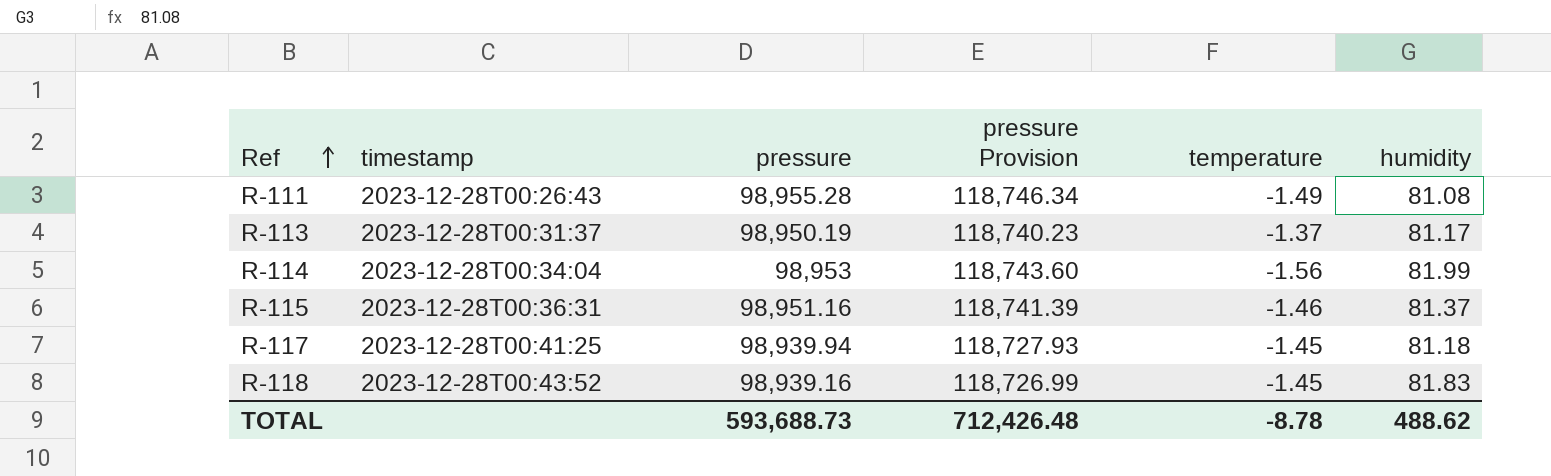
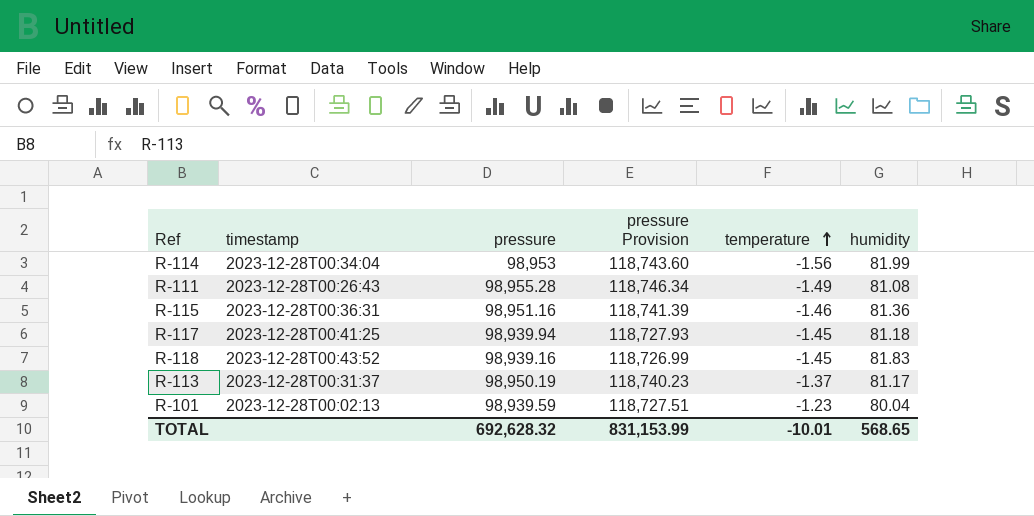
row order: Ref ascending -> temperature ascending
R-115 | humidity: 81.37 -> 81.36
row R-101: none -> 2023-12-28T00:02:13 | 98,939.59 | 118,727.51 | -1.23 | 80.04
TOTAL | pressure: 593,688.73 -> 692,628.32
TOTAL | pressure Provision: 712,426.48 -> 831,153.99
TOTAL | temperature: -8.78 -> -10.01
TOTAL | humidity: 488.62 -> 568.65

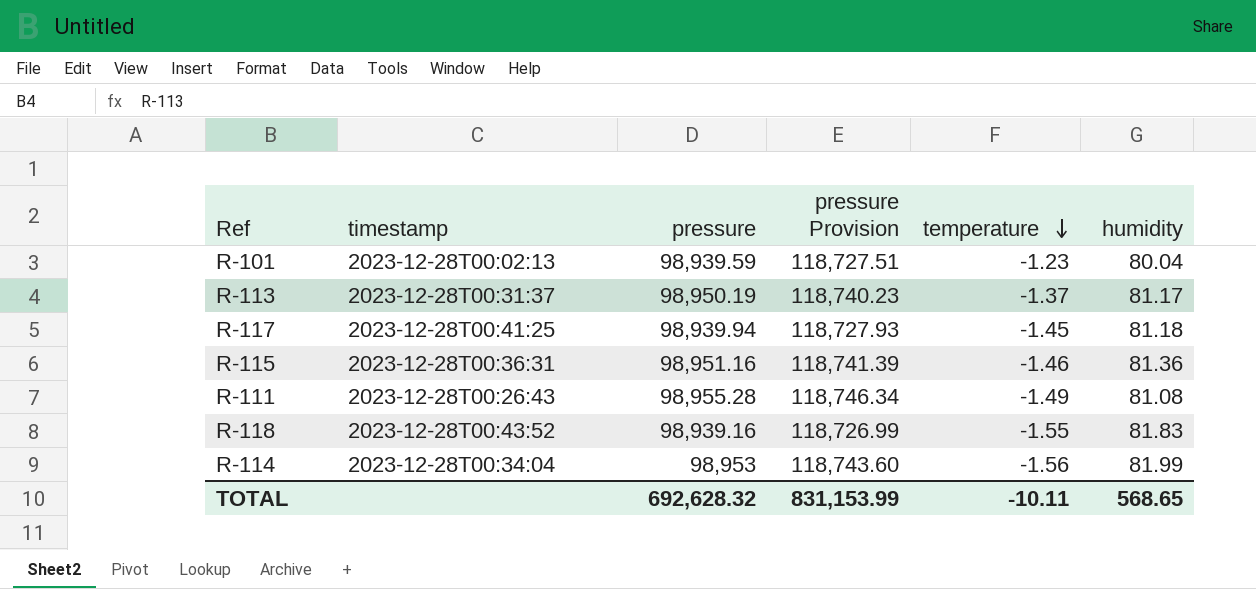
row order: temperature ascending -> temperature descending
R-118 | temperature: -1.45 -> -1.55
TOTAL | temperature: -10.01 -> -10.11

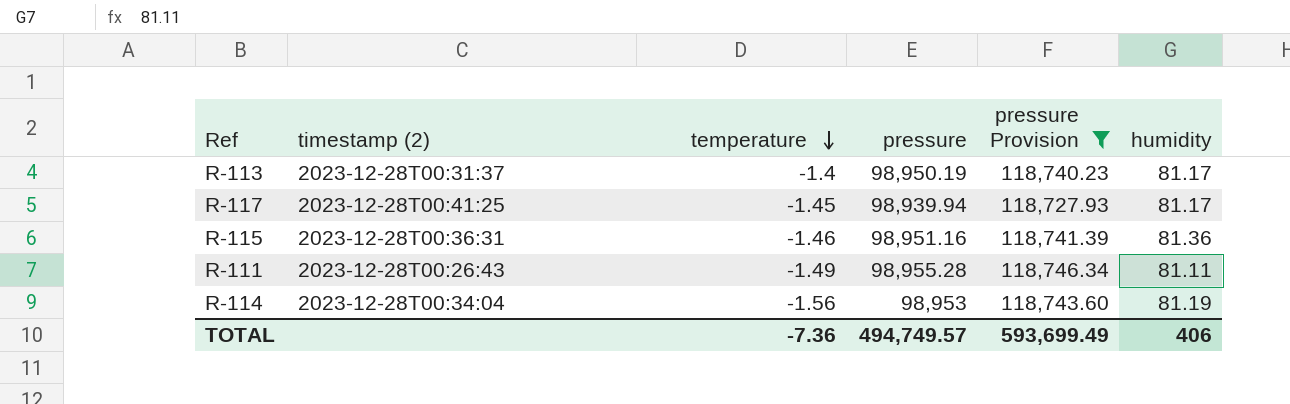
filter: none -> pressure Provision >= 118,727.93
column name: timestamp -> timestamp (2)
column temperature | position: 5 -> 3
R-113 | temperature: -1.37 -> -1.4
R-117 | humidity: 81.18 -> 81.17
R-111 | humidity: 81.08 -> 81.11
R-114 | humidity: 81.99 -> 81.19
TOTAL | temperature: -10.11 -> -7.36
TOTAL | pressure: 692,628.32 -> 494,749.57
TOTAL | pressure Provision: 831,153.99 -> 593,699.49
TOTAL | humidity: 568.65 -> 406

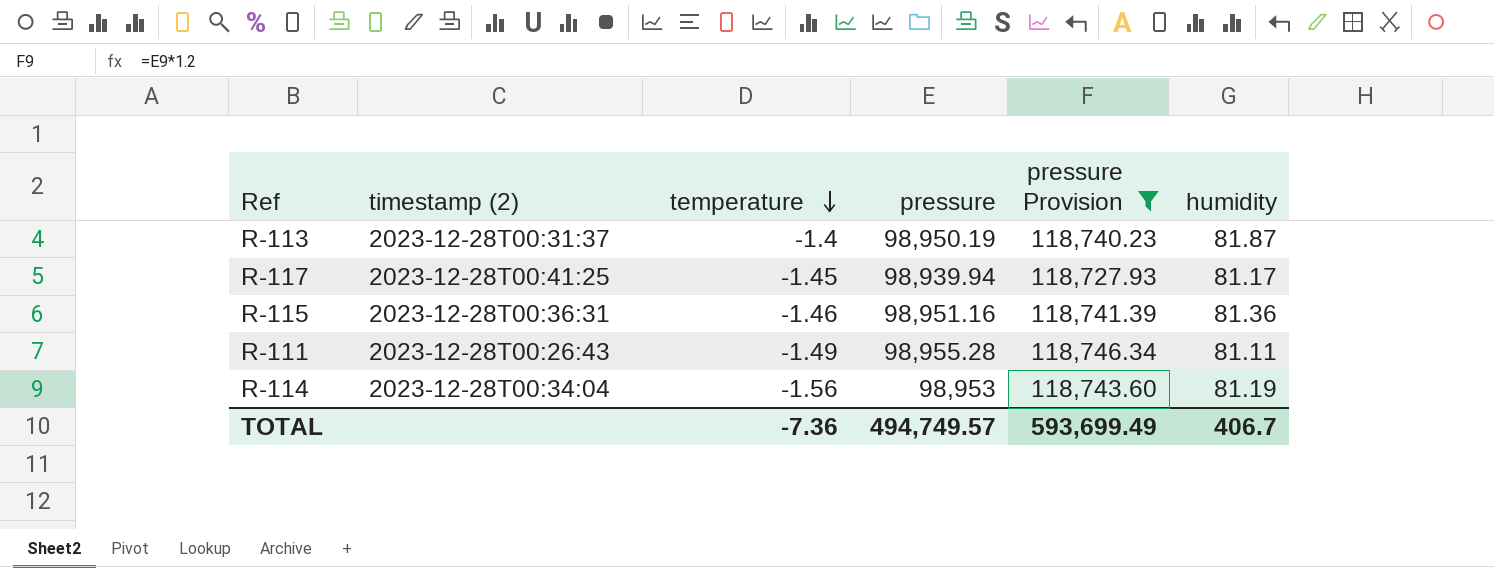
R-113 | humidity: 81.17 -> 81.87
TOTAL | humidity: 406 -> 406.7

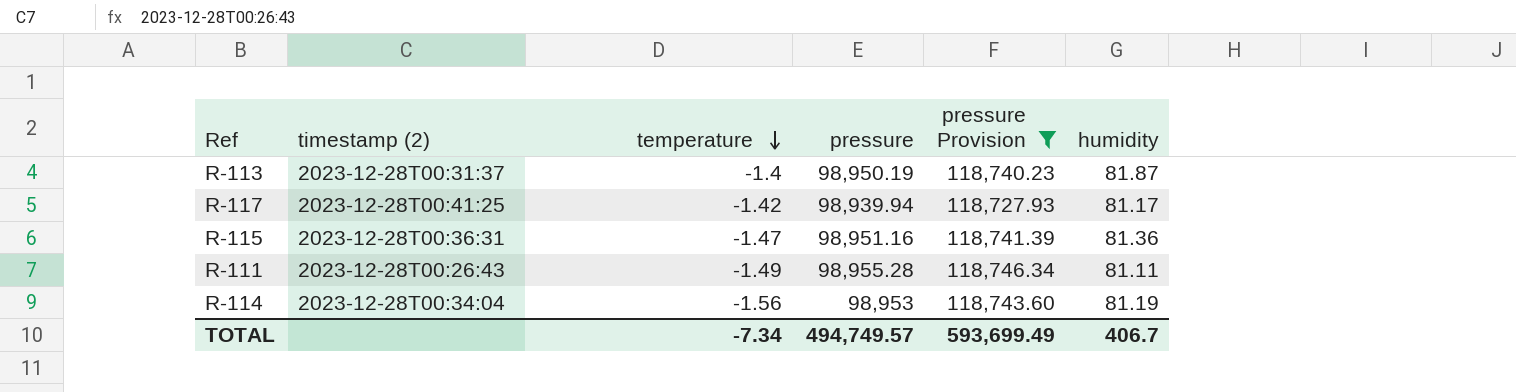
R-117 | temperature: -1.45 -> -1.42
R-115 | temperature: -1.46 -> -1.47
TOTAL | temperature: -7.36 -> -7.34

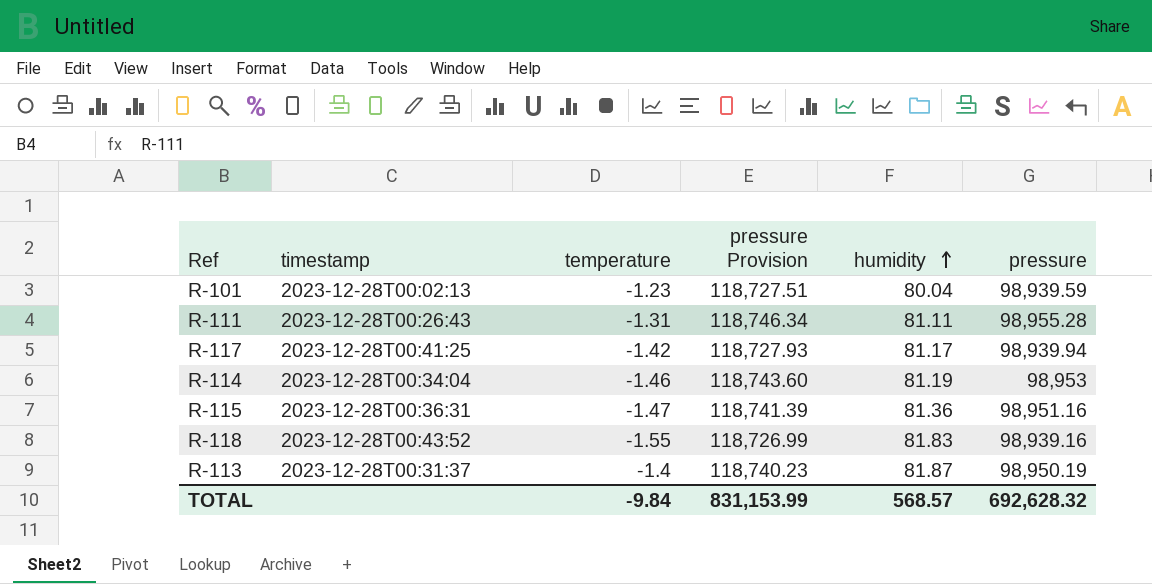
filter: pressure Provision >= 118,727.93 -> none
row order: temperature descending -> humidity ascending
column name: timestamp (2) -> timestamp
column pressure | position: 4 -> 6
R-111 | temperature: -1.49 -> -1.31
R-114 | temperature: -1.56 -> -1.46
TOTAL | temperature: -7.34 -> -9.84
TOTAL | pressure Provision: 593,699.49 -> 831,153.99
TOTAL | humidity: 406.7 -> 568.57
TOTAL | pressure: 494,749.57 -> 692,628.32

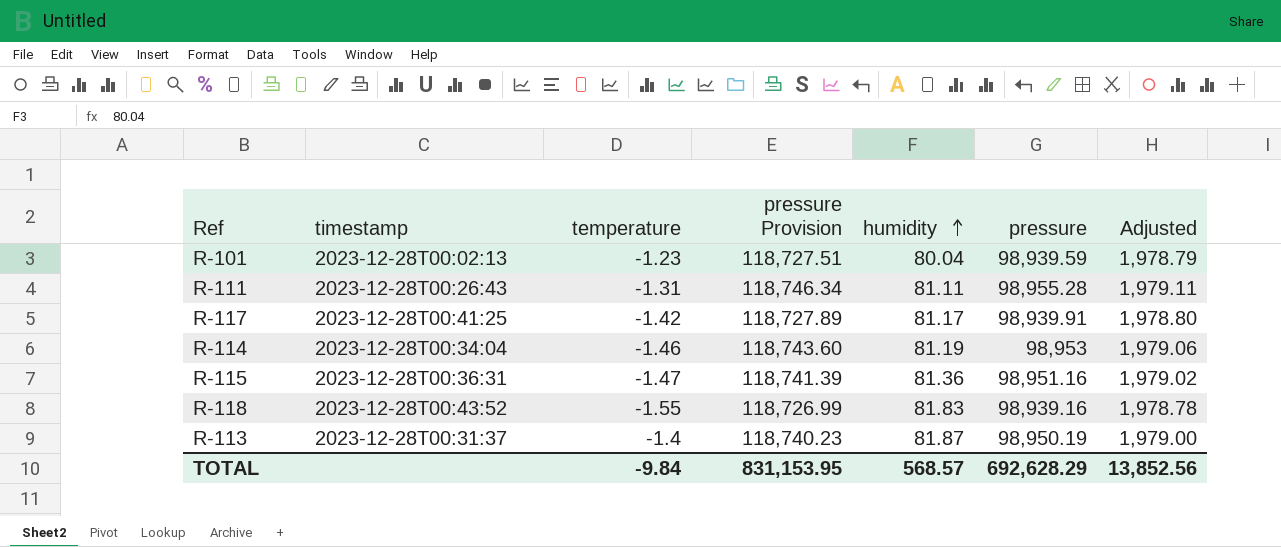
column Adjusted | formula: none -> [pressure] * 0.02
R-117 | pressure Provision: 118,727.93 -> 118,727.89
R-117 | pressure: 98,939.94 -> 98,939.91
TOTAL | pressure Provision: 831,153.99 -> 831,153.95
TOTAL | pressure: 692,628.32 -> 692,628.29

